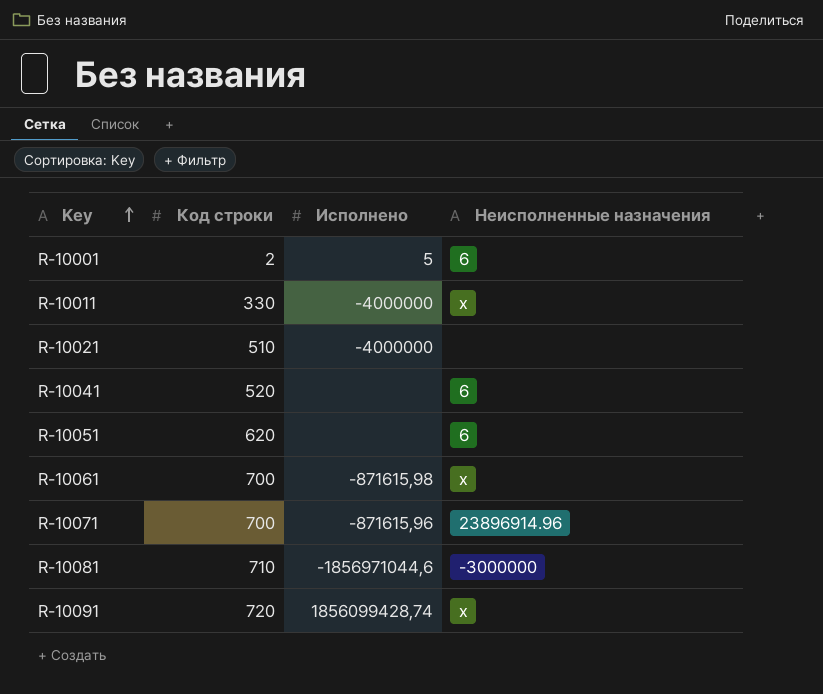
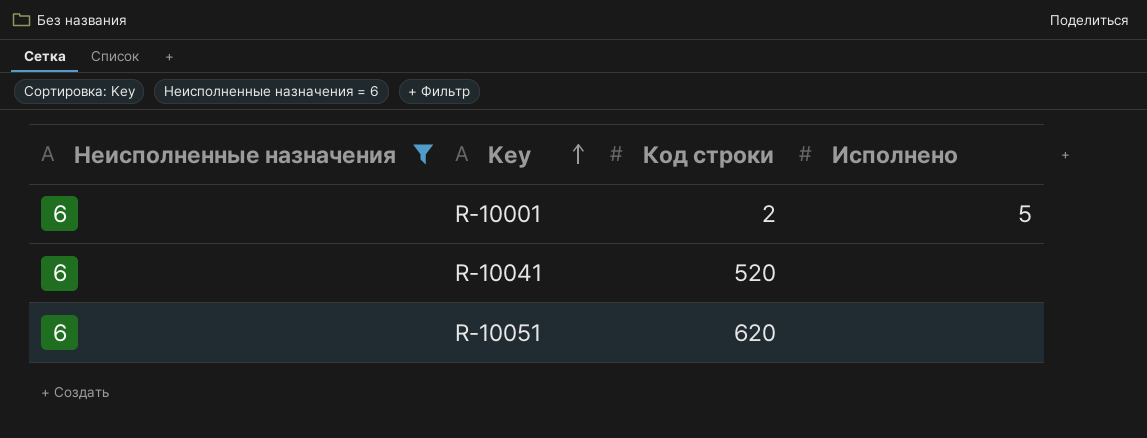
filter: none -> Неисполненные назначения = 6
column Неисполненные назначения | position: 4 -> 1

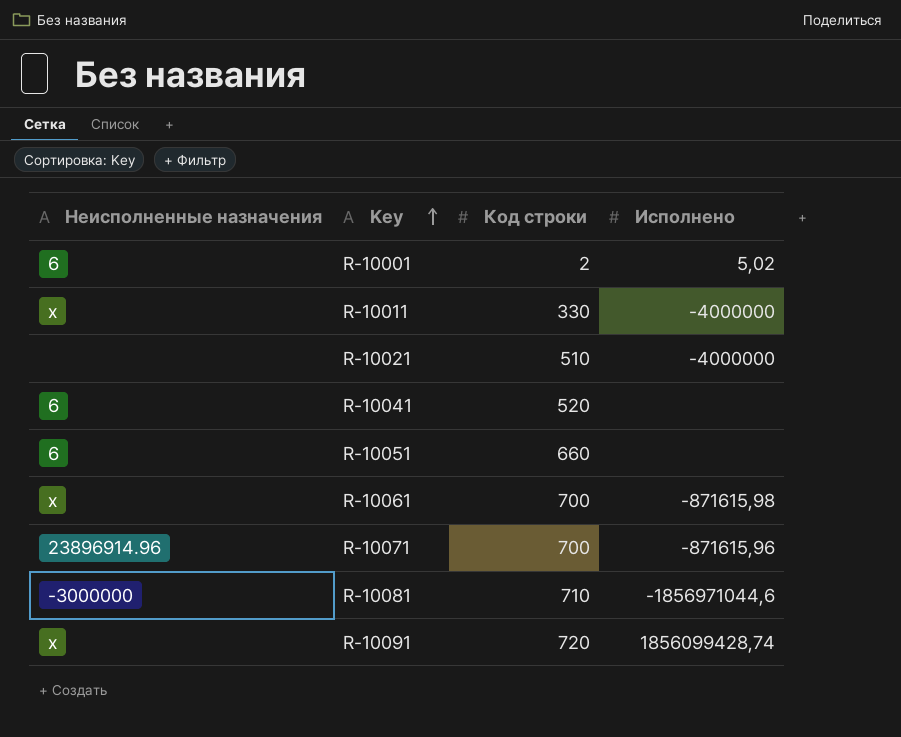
filter: Неисполненные назначения = 6 -> none
R-10001 | Исполнено: 5 -> 5,02
R-10051 | Код строки: 620 -> 660

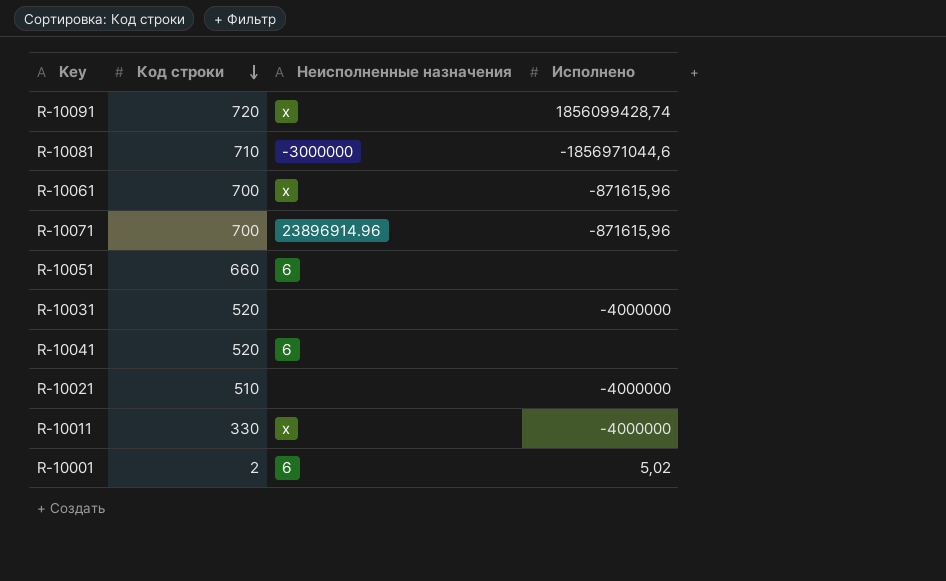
row order: Key ascending -> Код строки descending
column Неисполненные назначения | position: 1 -> 3
R-10061 | Исполнено: -871615,98 -> -871615,96
row R-10031: none -> 520 | none | -4000000

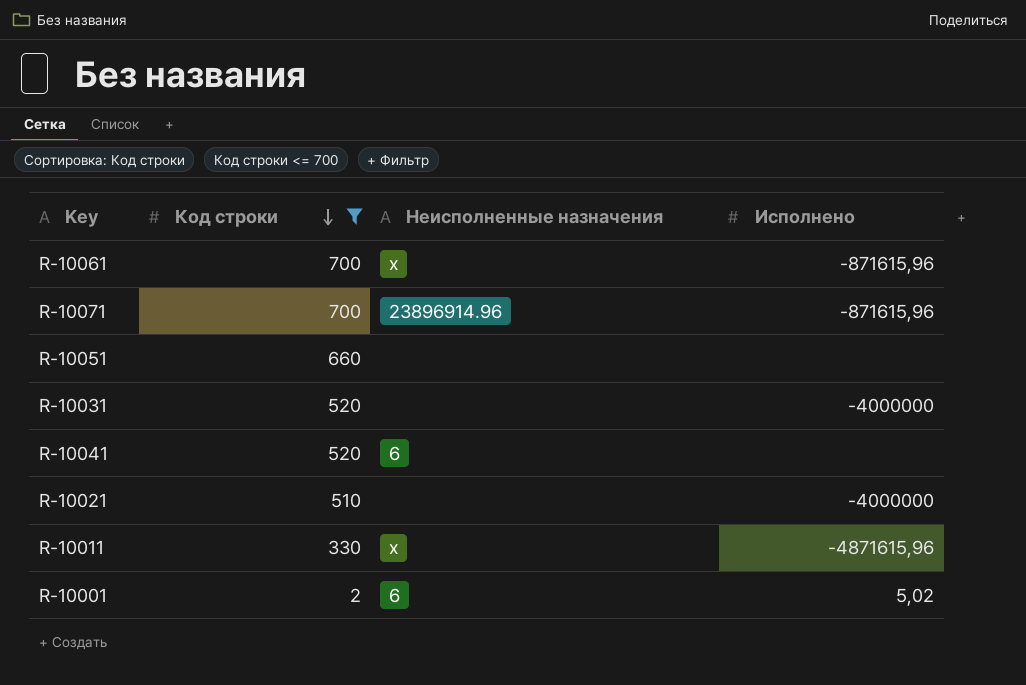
filter: none -> Код строки <= 700
R-10051 | Неисполненные назначения: 6 -> none
R-10011 | Исполнено: -4000000 -> -4871615,96

